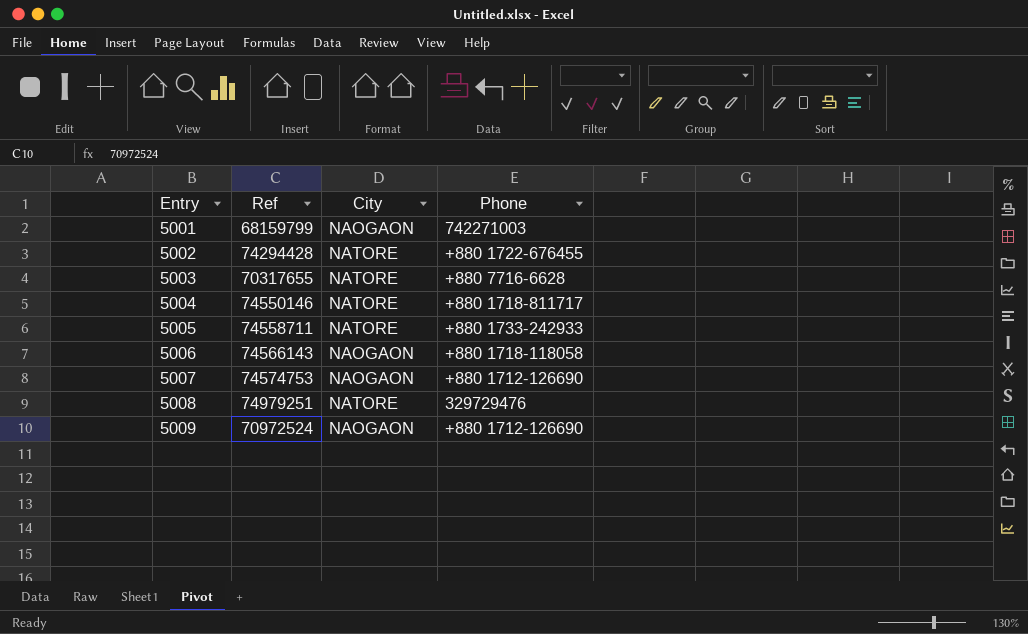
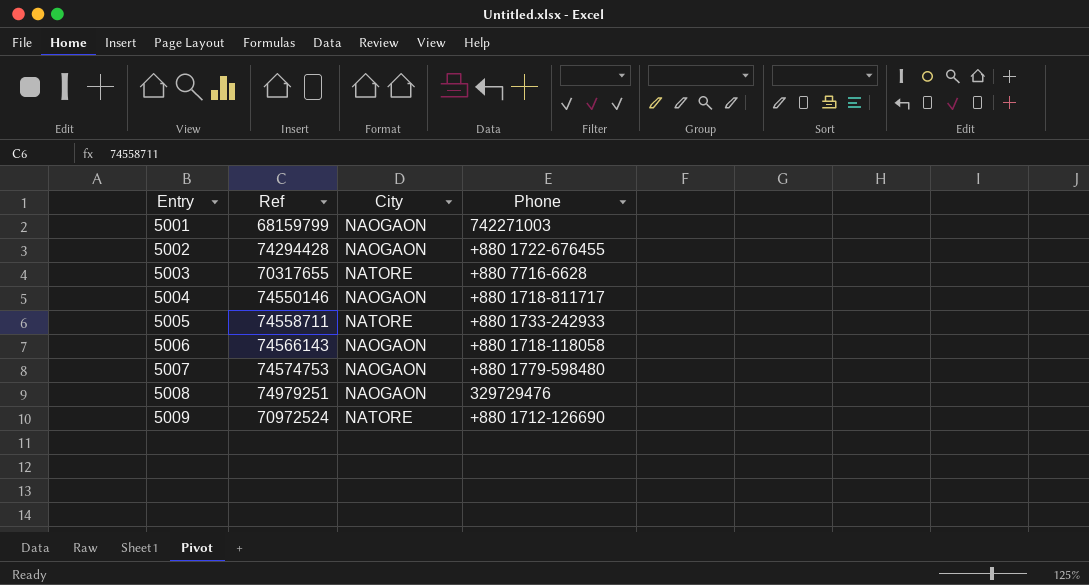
5002 | City: NATORE -> NAOGAON
5004 | City: NATORE -> NAOGAON
5007 | Phone: +880 1712-126690 -> +880 1779-598480
5008 | City: NATORE -> NAOGAON
5009 | City: NAOGAON -> NATORE

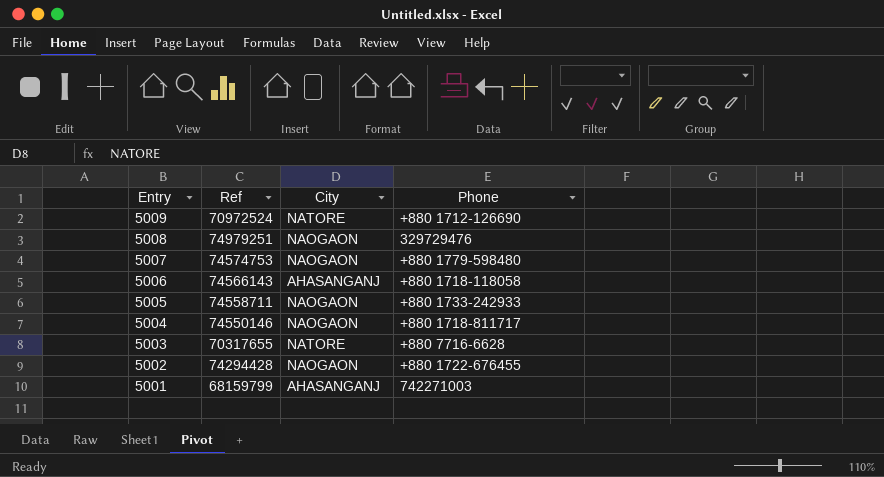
row order: Entry ascending -> Entry descending
5006 | City: NAOGAON -> AHASANGANJ
5005 | City: NATORE -> NAOGAON
5001 | City: NAOGAON -> AHASANGANJ

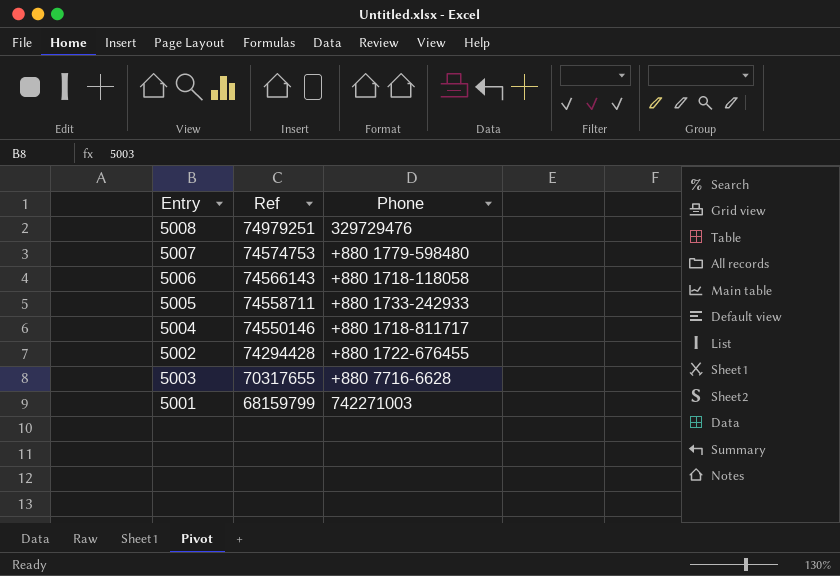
row order: Entry descending -> Ref descending
column City | position: 3 -> none
row 5009: 70972524 | NATORE | +880 1712-126690 -> none

